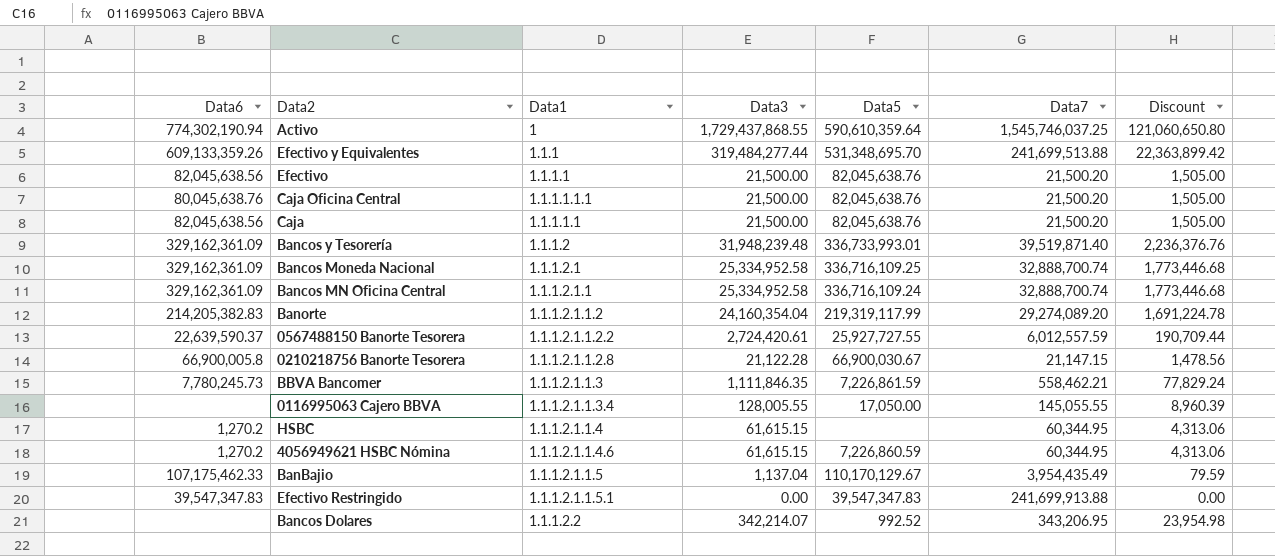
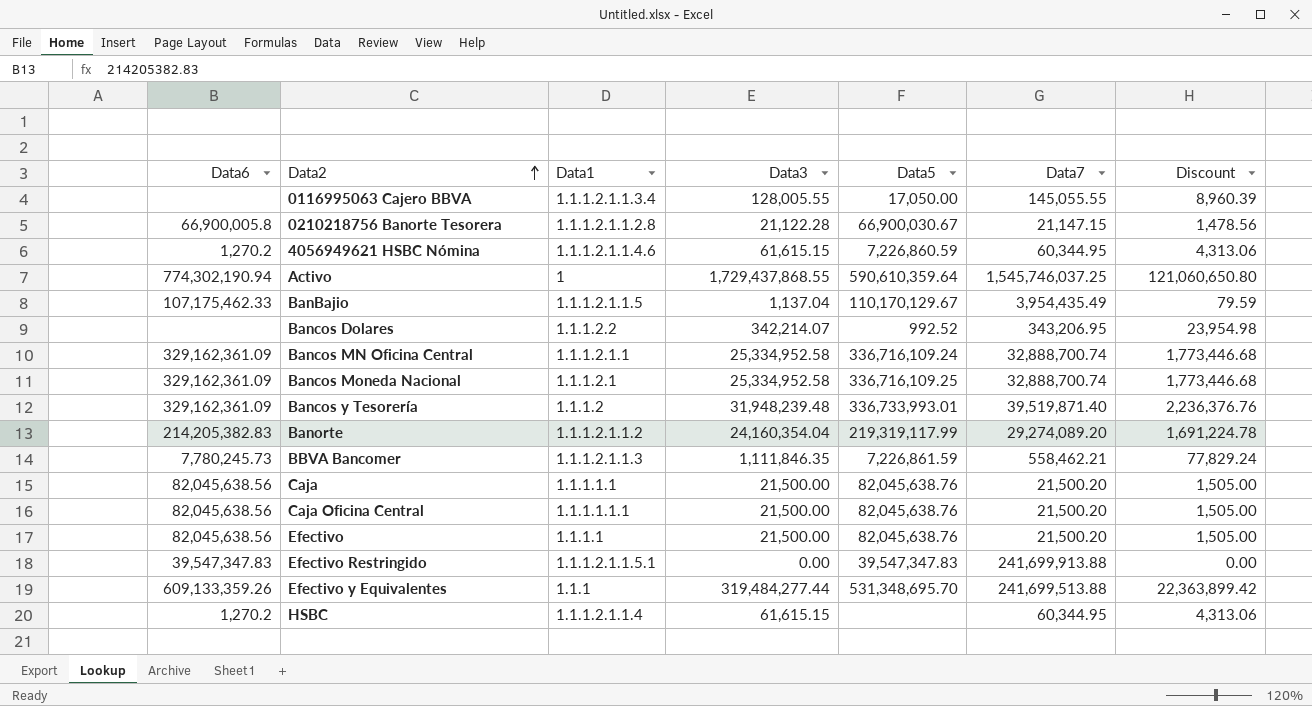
row order: none -> Data2 ascending
row 0567488150 Banorte Tesorera: 22,639,590.37 | 1.1.1.2.1.1.2.2 | 2,724,420.61 | 25,927,727.55 | 6,012,557.59 | 190,709.44 -> none
Caja Oficina Central | Data6: 80,045,638.76 -> 82,045,638.56

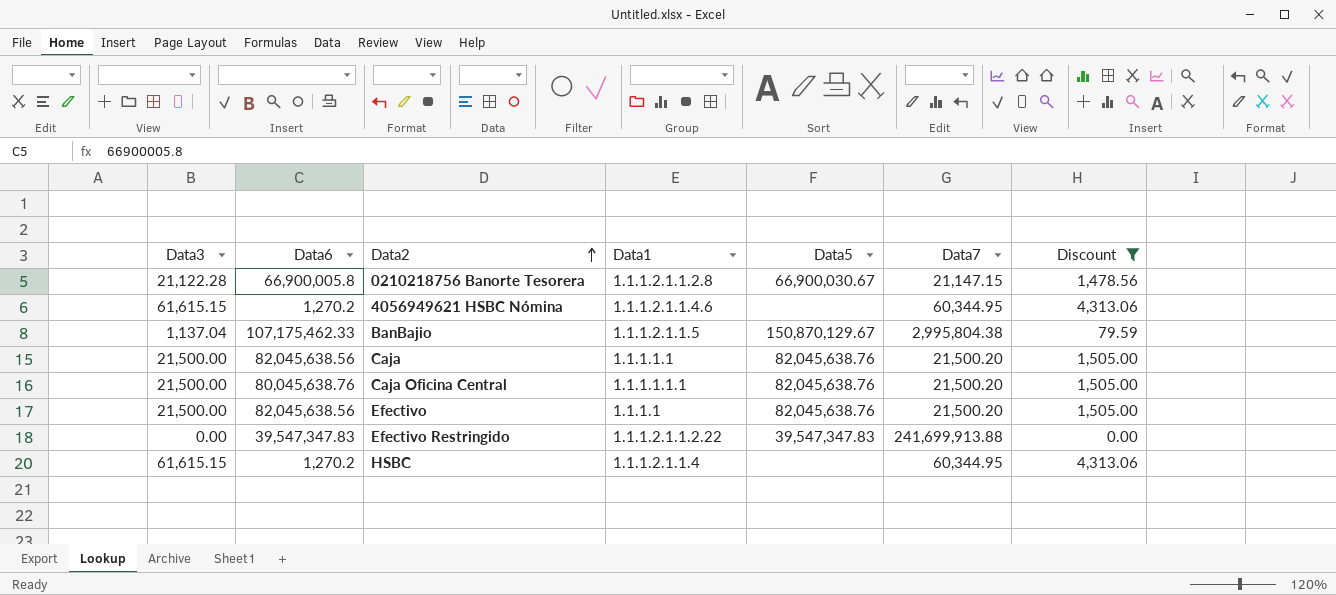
filter: none -> Discount <= 4,313.06
column Data3 | position: 4 -> 1
4056949621 HSBC Nómina | Data5: 7,226,860.59 -> none
BanBajio | Data5: 110,170,129.67 -> 150,870,129.67
BanBajio | Data7: 3,954,435.49 -> 2,995,804.38
Caja Oficina Central | Data6: 82,045,638.56 -> 80,045,638.76
Efectivo Restringido | Data1: 1.1.1.2.1.1.5.1 -> 1.1.1.2.1.1.2.22

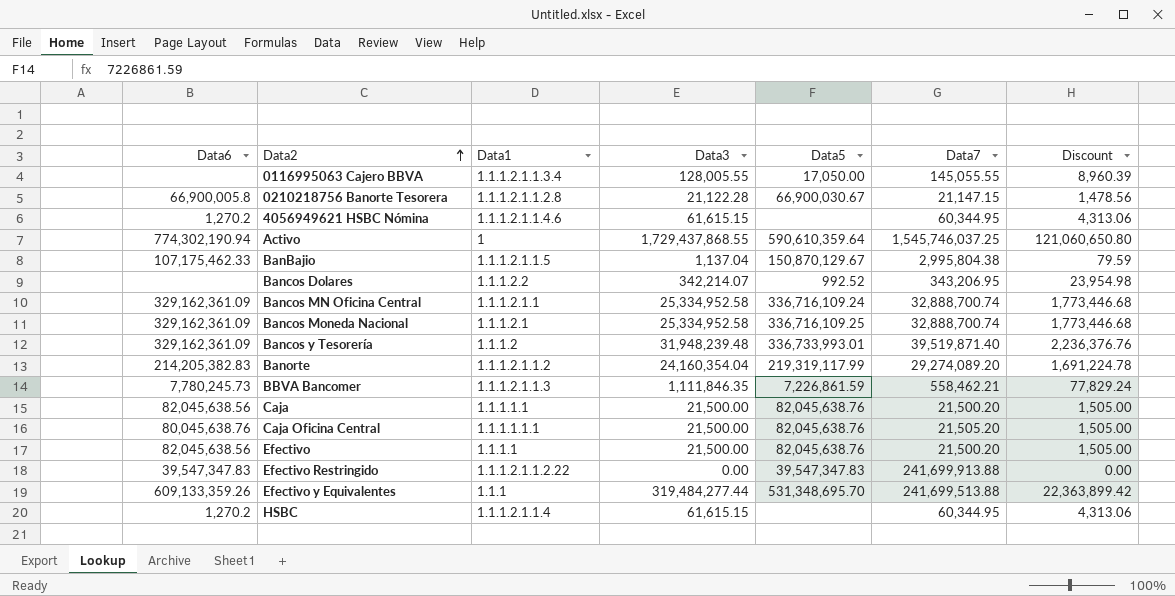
filter: Discount <= 4,313.06 -> none
column Data3 | position: 1 -> 4
Caja Oficina Central | Data7: 21,500.20 -> 21,505.20

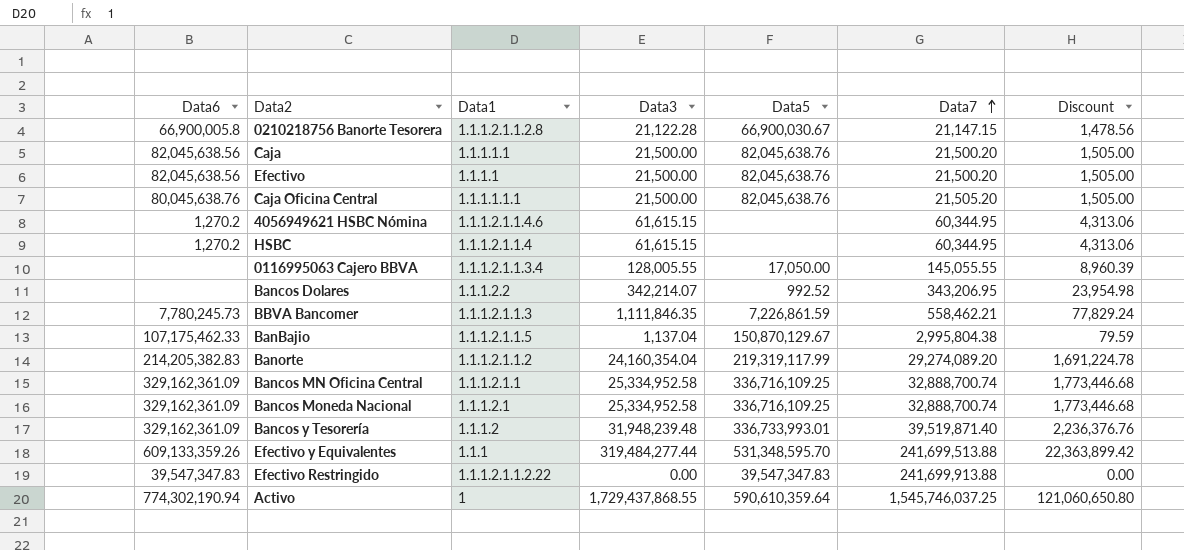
row order: Data2 ascending -> Data7 ascending
Bancos MN Oficina Central | Data5: 336,716,109.24 -> 336,716,109.25
Efectivo y Equivalentes | Data5: 531,348,695.70 -> 531,348,595.70

